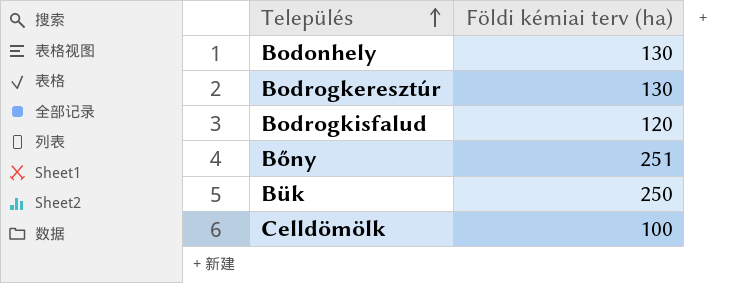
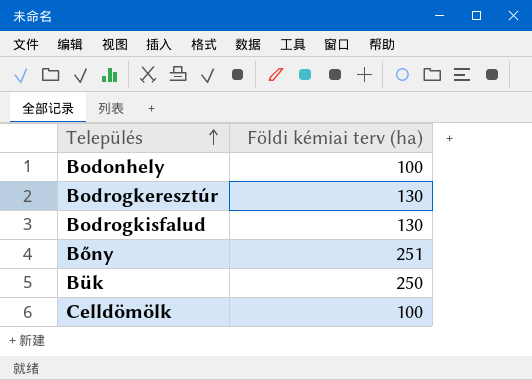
Bodonhely | Földi kémiai terv (ha): 130 -> 100
Bodrogkisfalud | Földi kémiai terv (ha): 120 -> 130

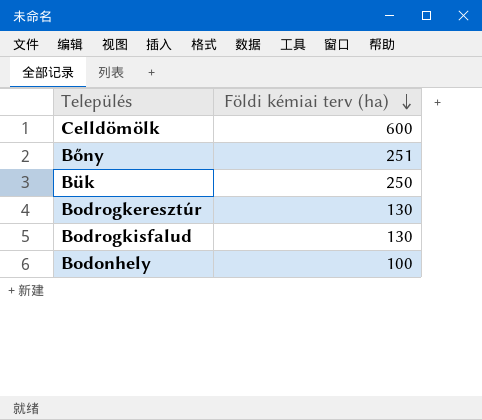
row order: Település ascending -> Földi kémiai terv (ha) descending
Celldömölk | Földi kémiai terv (ha): 100 -> 600

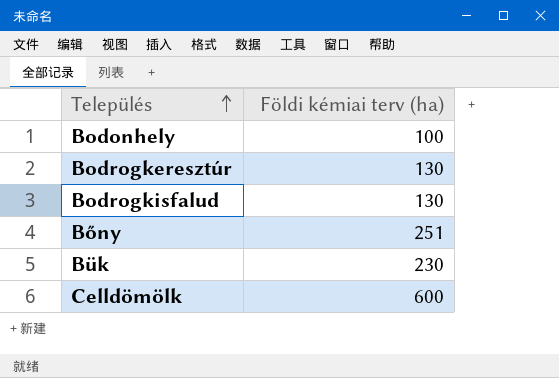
row order: Földi kémiai terv (ha) descending -> Település ascending
Bük | Földi kémiai terv (ha): 250 -> 230

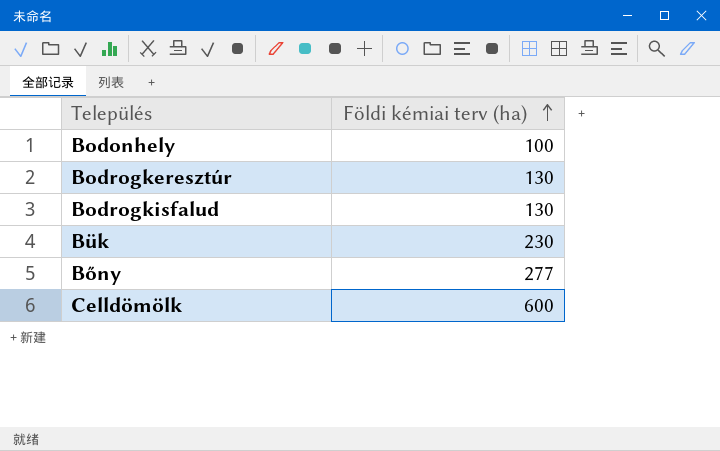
row order: Település ascending -> Földi kémiai terv (ha) ascending
Bőny | Földi kémiai terv (ha): 251 -> 277

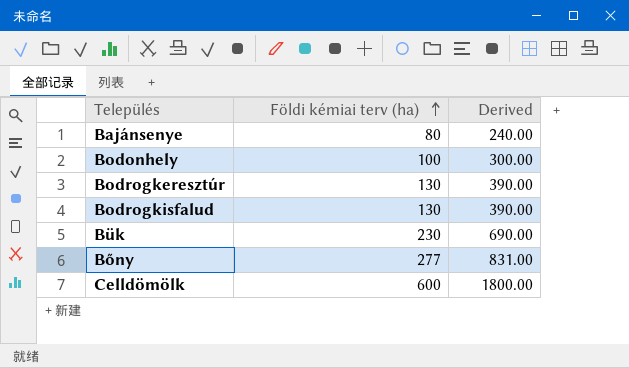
column Derived | formula: none -> [Földi kémiai terv (ha)] * 3
row Bajánsenye: none -> 80 | 240.00

